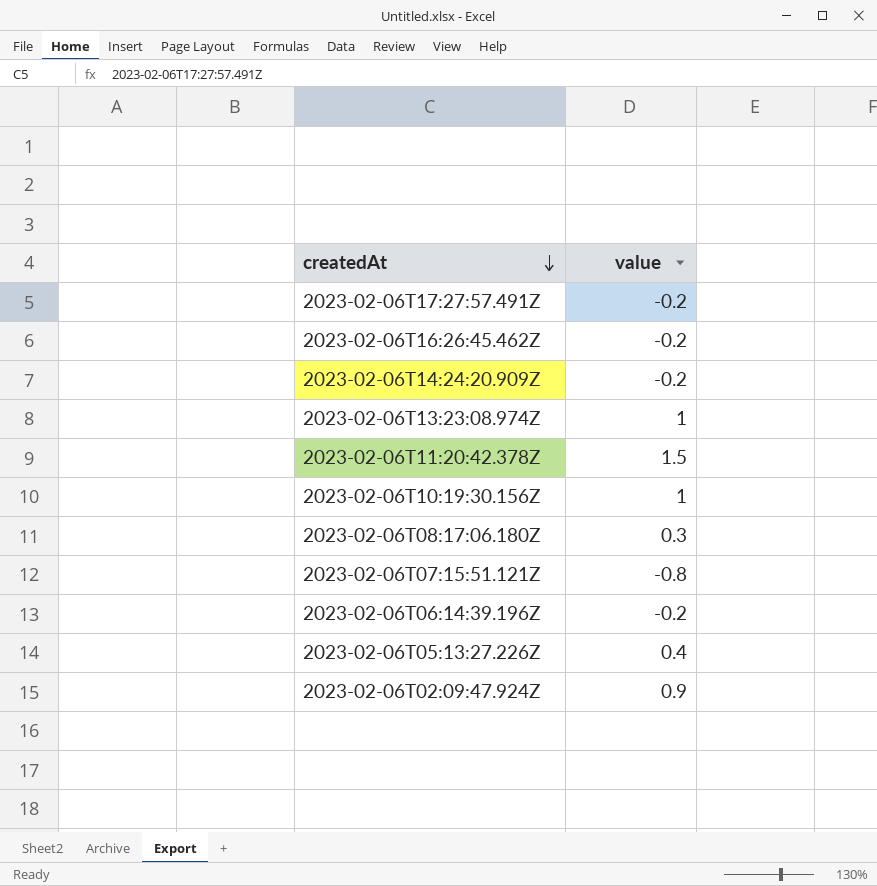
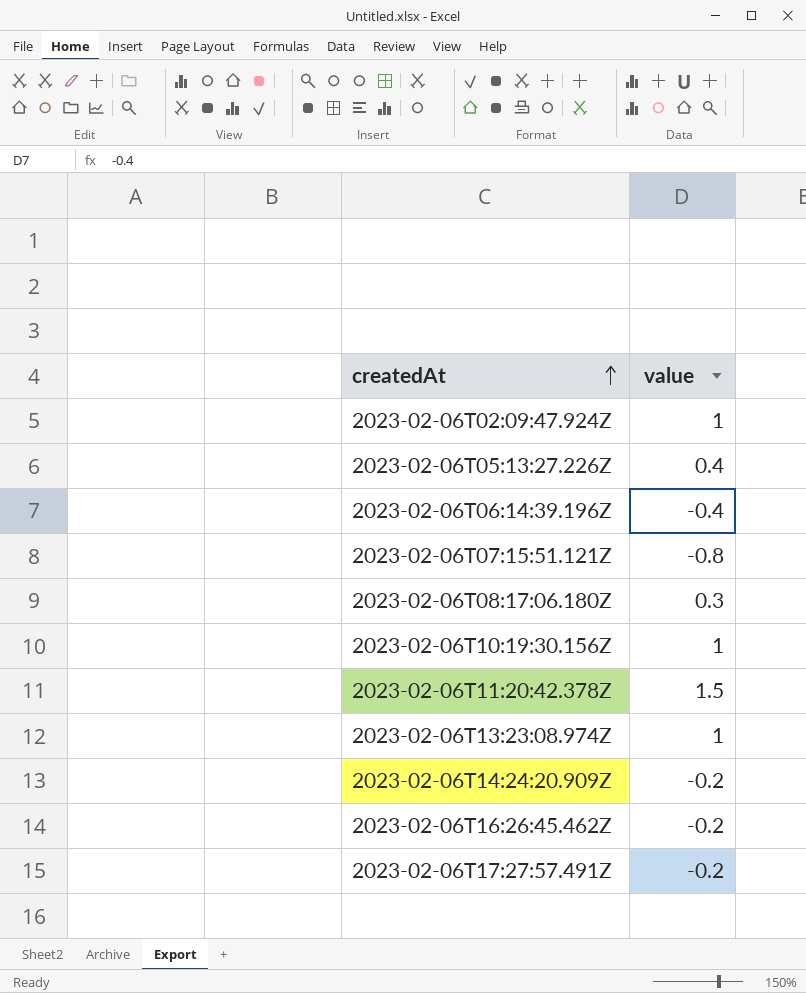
row order: createdAt descending -> createdAt ascending
2023-02-06T02:09:47.924Z | value: 0.9 -> 1
2023-02-06T06:14:39.196Z | value: -0.2 -> -0.4

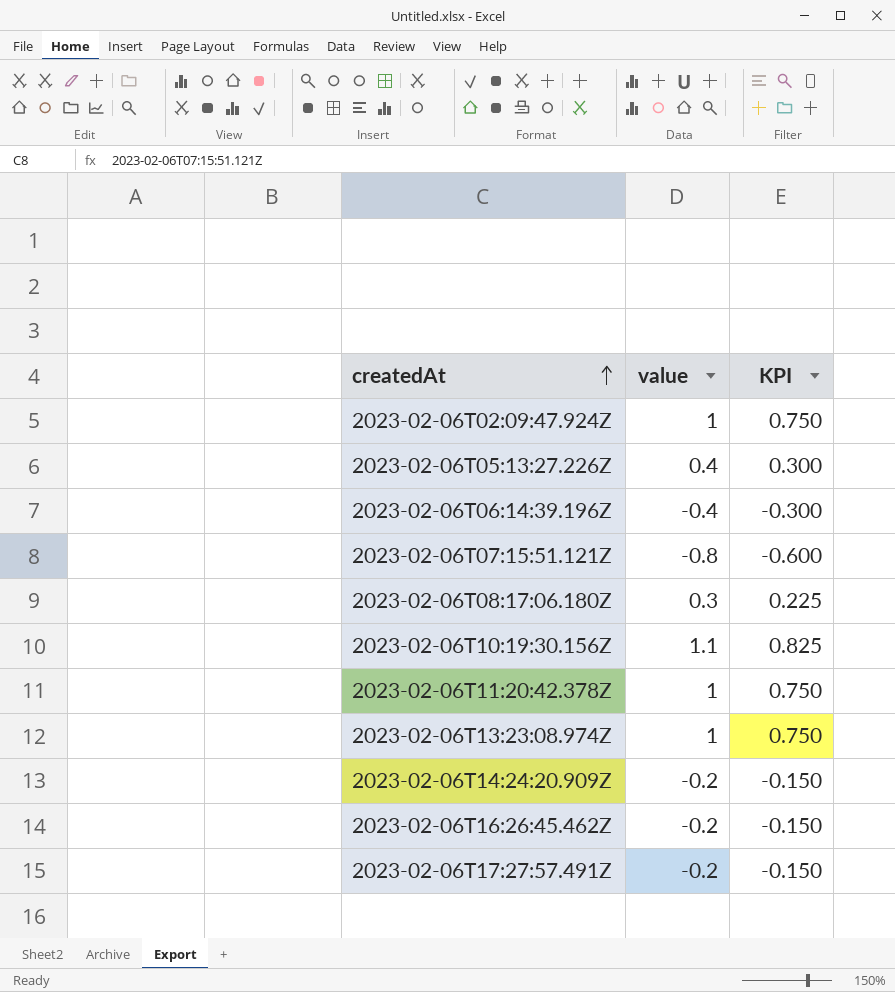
column KPI | formula: none -> [value] * 0.75
2023-02-06T10:19:30.156Z | value: 1 -> 1.1
2023-02-06T11:20:42.378Z | value: 1.5 -> 1

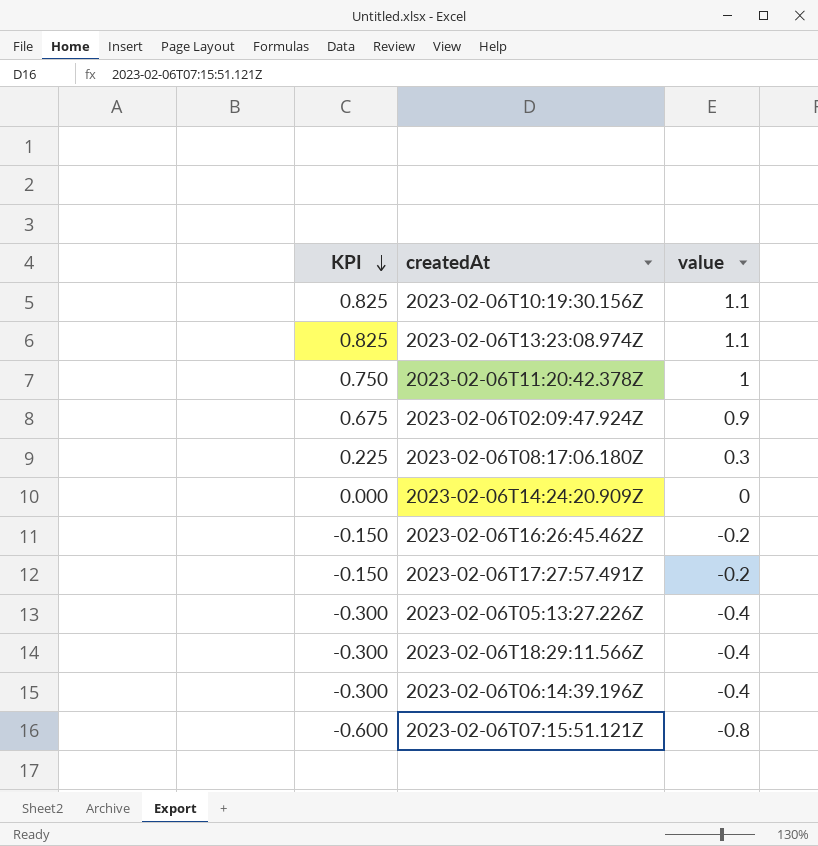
row order: createdAt ascending -> KPI descending
column KPI | position: 3 -> 1
2023-02-06T13:23:08.974Z | KPI: 0.750 -> 0.825
2023-02-06T13:23:08.974Z | value: 1 -> 1.1
2023-02-06T02:09:47.924Z | KPI: 0.750 -> 0.675
2023-02-06T02:09:47.924Z | value: 1 -> 0.9
2023-02-06T14:24:20.909Z | KPI: -0.150 -> 0.000
2023-02-06T14:24:20.909Z | value: -0.2 -> 0
2023-02-06T05:13:27.226Z | KPI: 0.300 -> -0.300
2023-02-06T05:13:27.226Z | value: 0.4 -> -0.4
row 2023-02-06T18:29:11.566Z: none -> -0.300 | -0.4

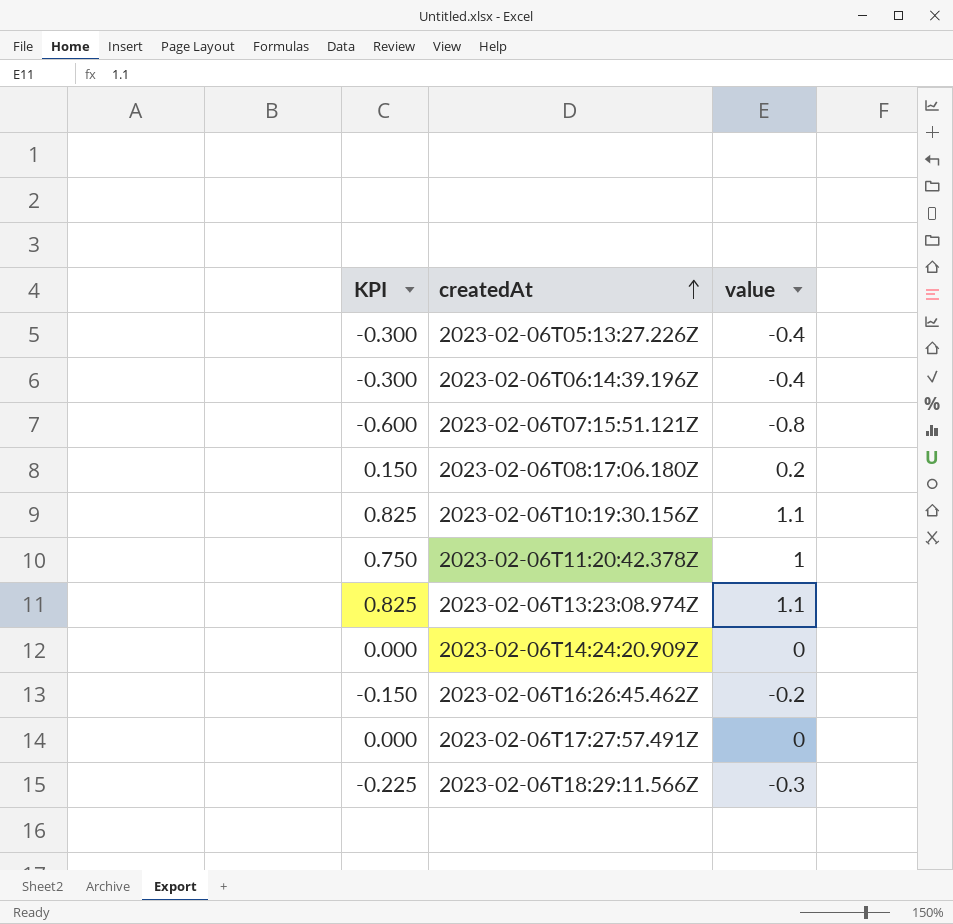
row order: KPI descending -> createdAt ascending
row 2023-02-06T02:09:47.924Z: 0.675 | 0.9 -> none
2023-02-06T08:17:06.180Z | KPI: 0.225 -> 0.150
2023-02-06T08:17:06.180Z | value: 0.3 -> 0.2
2023-02-06T17:27:57.491Z | KPI: -0.150 -> 0.000
2023-02-06T17:27:57.491Z | value: -0.2 -> 0
2023-02-06T18:29:11.566Z | KPI: -0.300 -> -0.225
2023-02-06T18:29:11.566Z | value: -0.4 -> -0.3

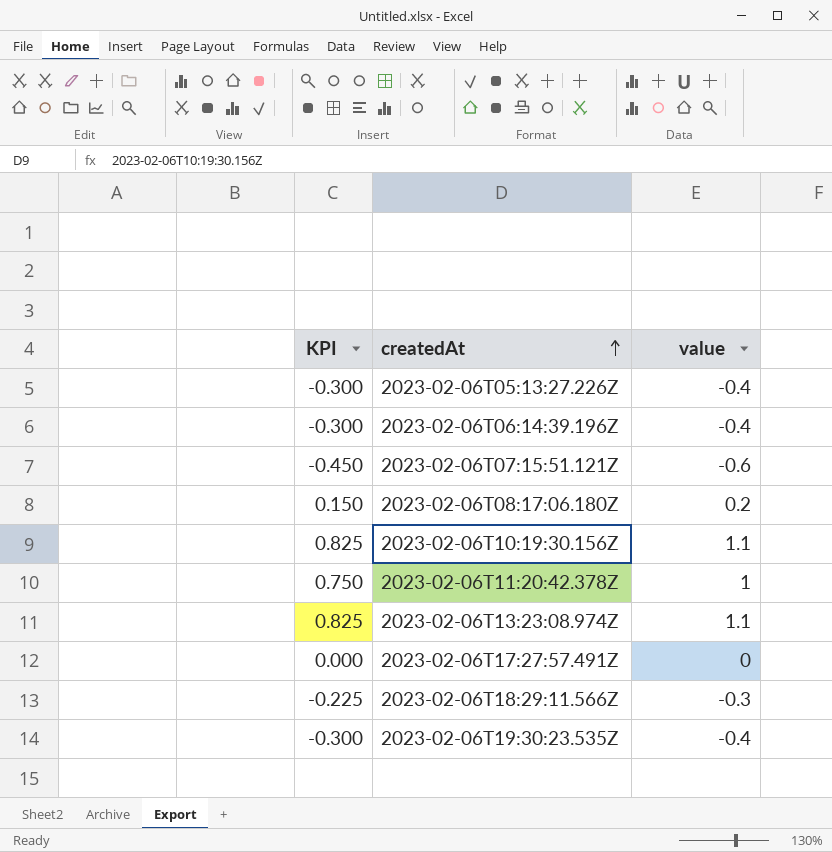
row 2023-02-06T14:24:20.909Z: 0.000 | 0 -> none
row 2023-02-06T16:26:45.462Z: -0.150 | -0.2 -> none
2023-02-06T07:15:51.121Z | KPI: -0.600 -> -0.450
2023-02-06T07:15:51.121Z | value: -0.8 -> -0.6
row 2023-02-06T19:30:23.535Z: none -> -0.300 | -0.4

